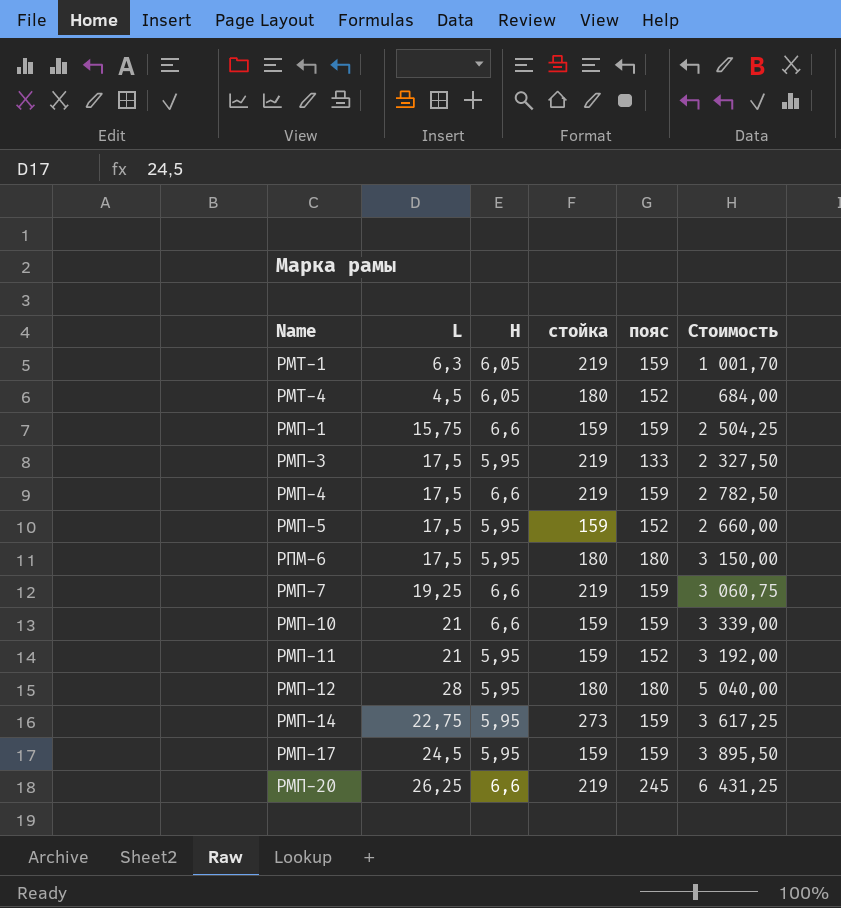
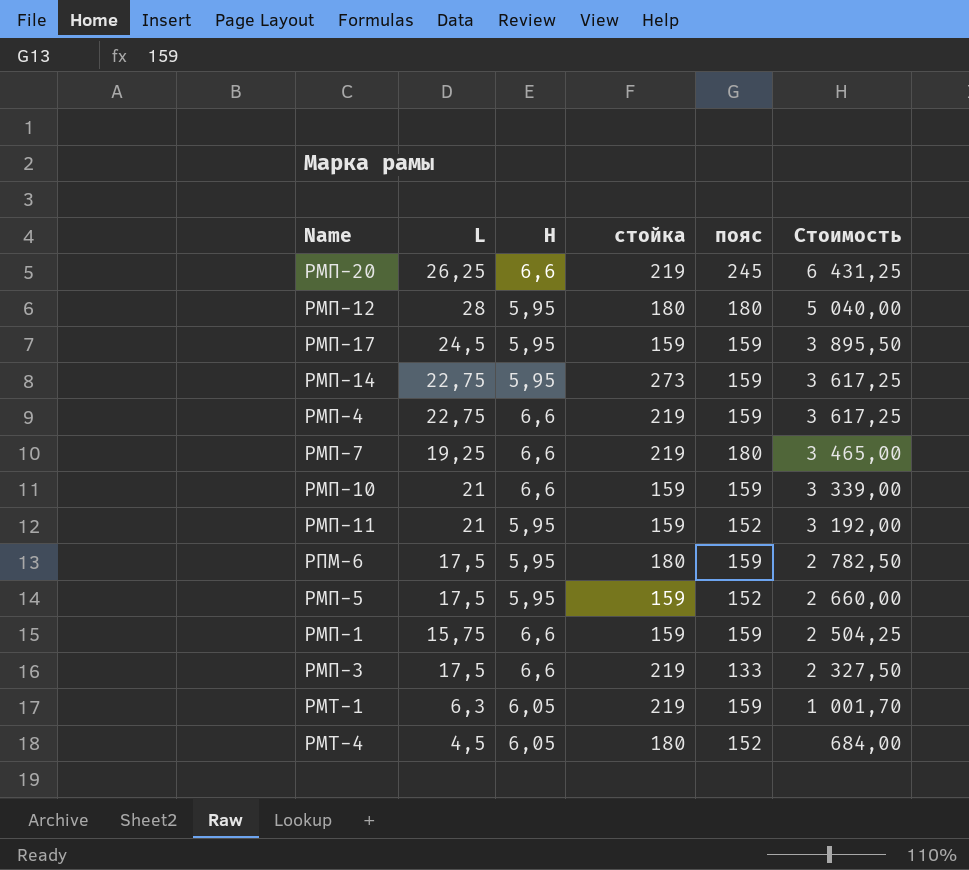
row order: none -> Стоимость descending
РМП-4 | L: 17,5 -> 22,75
РМП-4 | Стоимость: 2 782,50 -> 3 617,25
РМП-7 | пояс: 159 -> 180
РМП-7 | Стоимость: 3 060,75 -> 3 465,00
РПМ-6 | пояс: 180 -> 159
РПМ-6 | Стоимость: 3 150,00 -> 2 782,50
РМП-3 | H: 5,95 -> 6,6

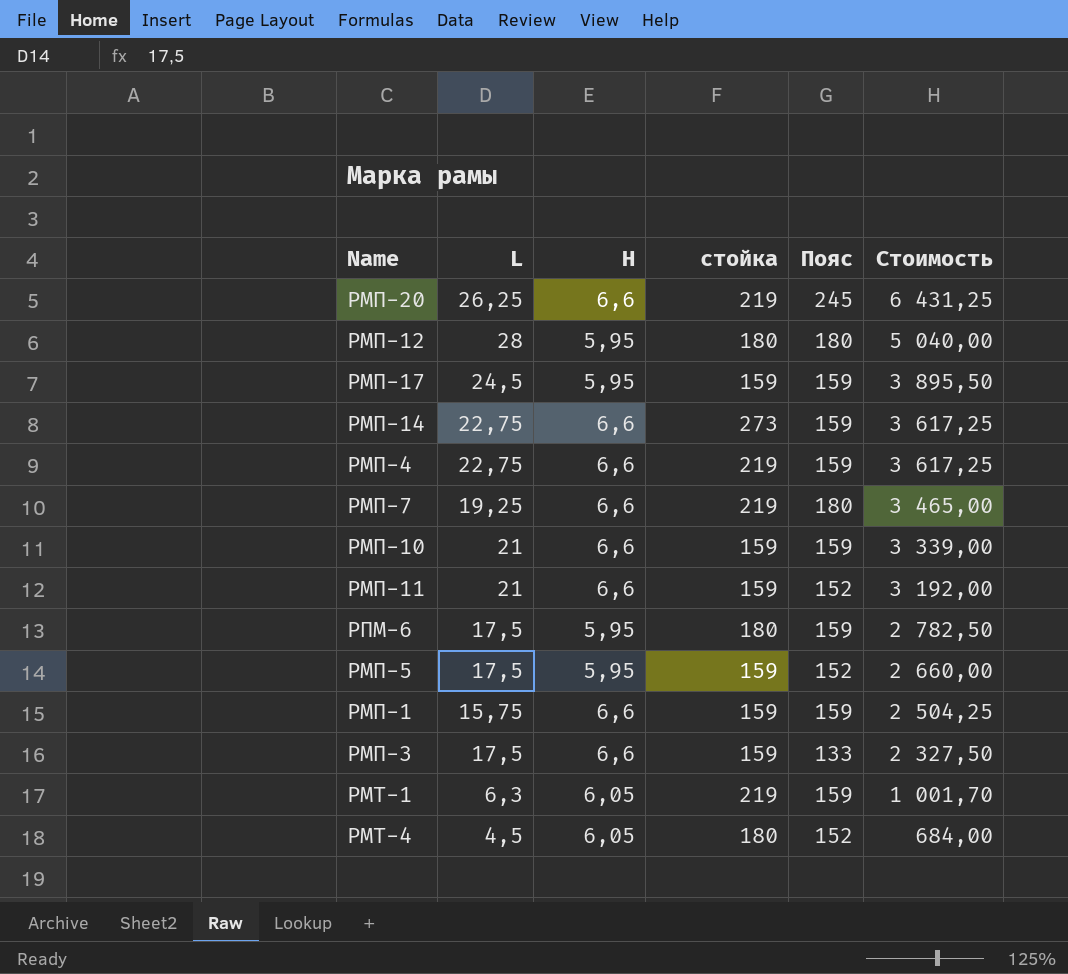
column name: пояс -> Пояс
РМП-14 | H: 5,95 -> 6,6
РМП-11 | H: 5,95 -> 6,6
РМП-3 | стойка: 219 -> 159

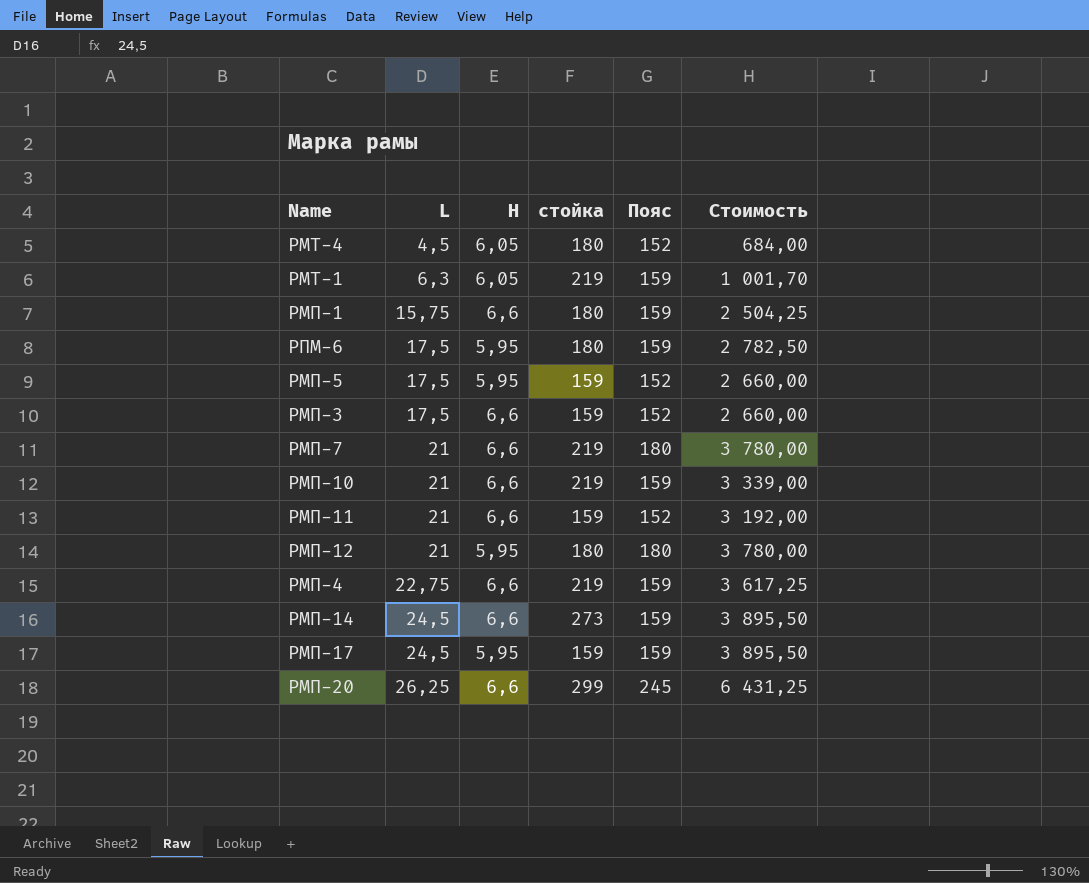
row order: Стоимость descending -> L ascending
РМП-1 | стойка: 159 -> 180
РМП-3 | Пояс: 133 -> 152
РМП-3 | Стоимость: 2 327,50 -> 2 660,00
РМП-7 | L: 19,25 -> 21
РМП-7 | Стоимость: 3 465,00 -> 3 780,00
РМП-10 | стойка: 159 -> 219
РМП-12 | L: 28 -> 21
РМП-12 | Стоимость: 5 040,00 -> 3 780,00
РМП-14 | L: 22,75 -> 24,5
РМП-14 | Стоимость: 3 617,25 -> 3 895,50
РМП-20 | стойка: 219 -> 299

